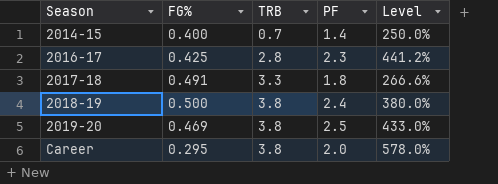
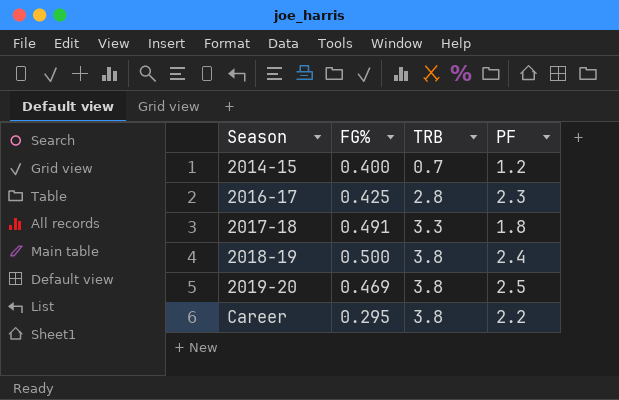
column Level | formula: ([PF] - [FG%]) / [FG%] -> none
2014-15 | PF: 1.4 -> 1.2
Career | PF: 2.0 -> 2.2

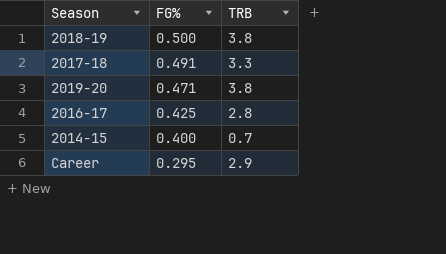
row order: Season ascending -> FG% descending
column PF | position: 4 -> none
2019-20 | FG%: 0.469 -> 0.471
Career | TRB: 3.8 -> 2.9

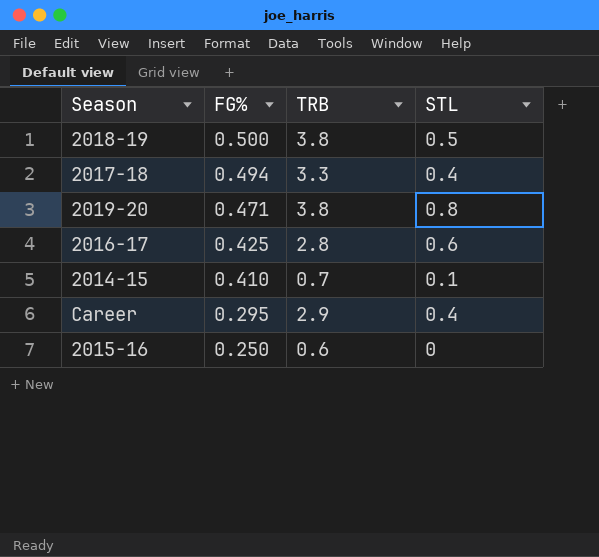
column STL | position: none -> 4
2017-18 | FG%: 0.491 -> 0.494
2014-15 | FG%: 0.400 -> 0.410
row 2015-16: none -> 0.250 | 0.6 | 0

